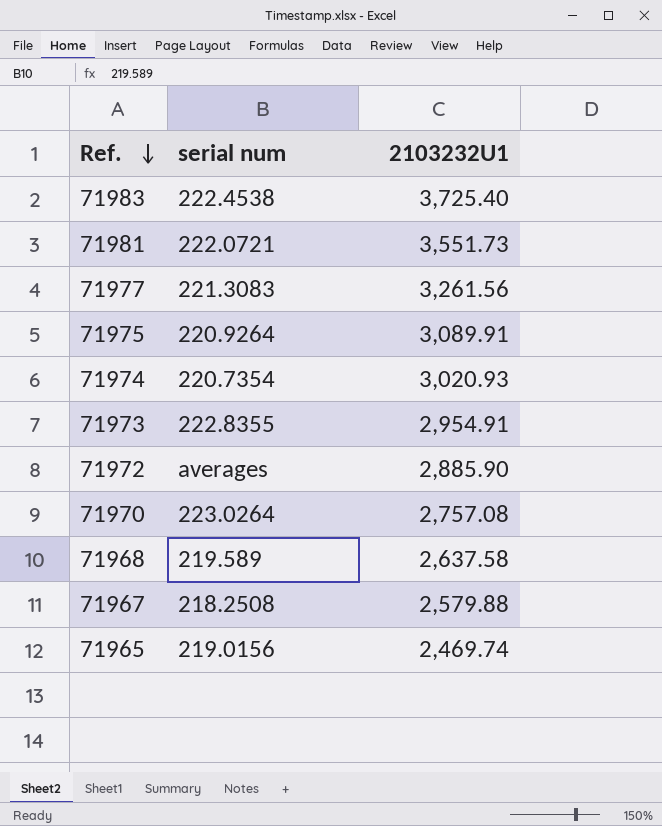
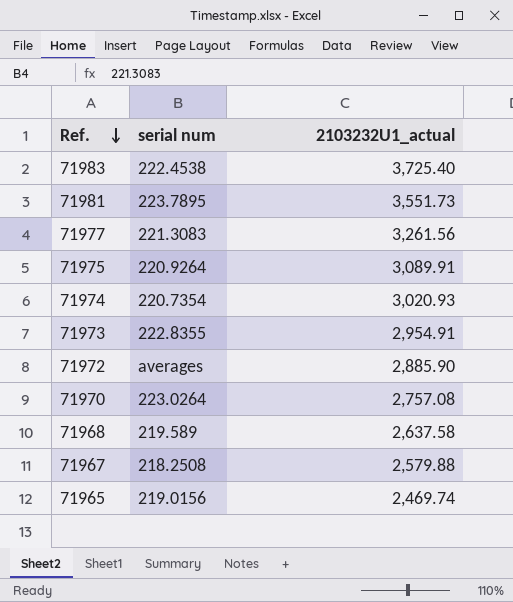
column name: 2103232U1 -> 2103232U1_actual
71981 | serial num: 222.0721 -> 223.7895

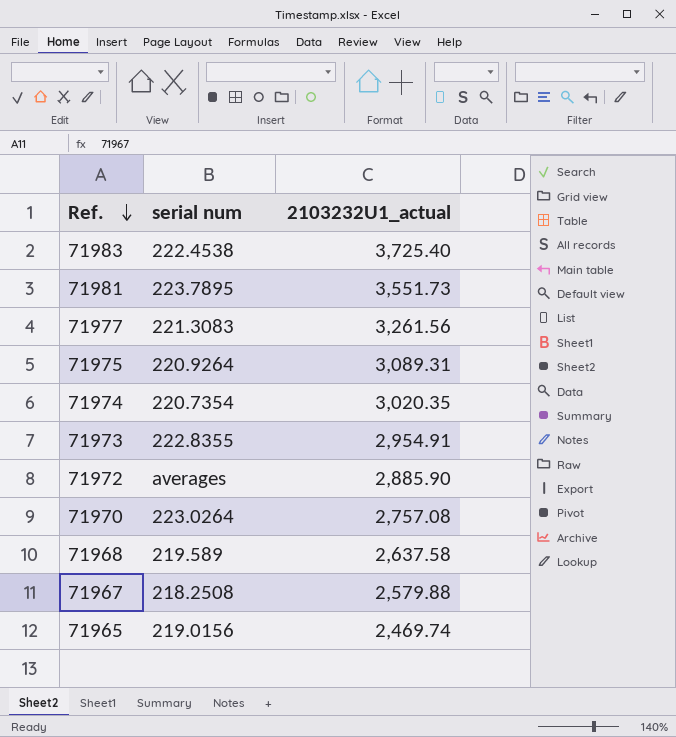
71975 | 2103232U1_actual: 3,089.91 -> 3,089.31
71974 | 2103232U1_actual: 3,020.93 -> 3,020.35

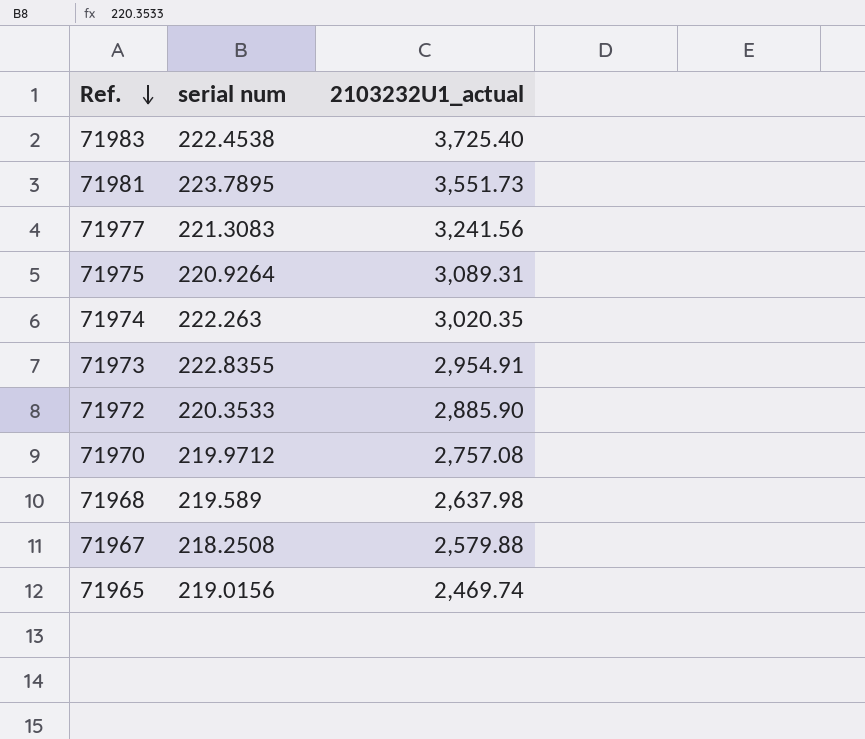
71977 | 2103232U1_actual: 3,261.56 -> 3,241.56
71974 | serial num: 220.7354 -> 222.263
71972 | serial num: averages -> 220.3533
71970 | serial num: 223.0264 -> 219.9712
71968 | 2103232U1_actual: 2,637.58 -> 2,637.98

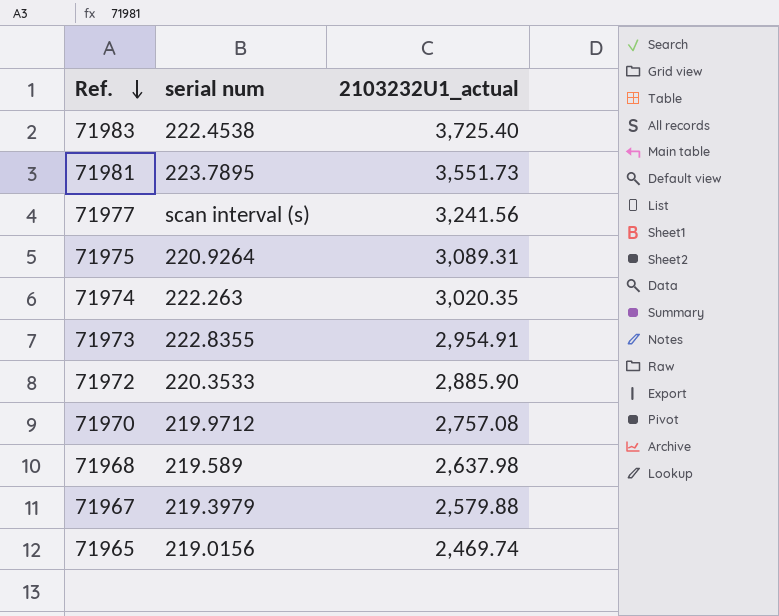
71977 | serial num: 221.3083 -> scan interval (s)
71967 | serial num: 218.2508 -> 219.3979

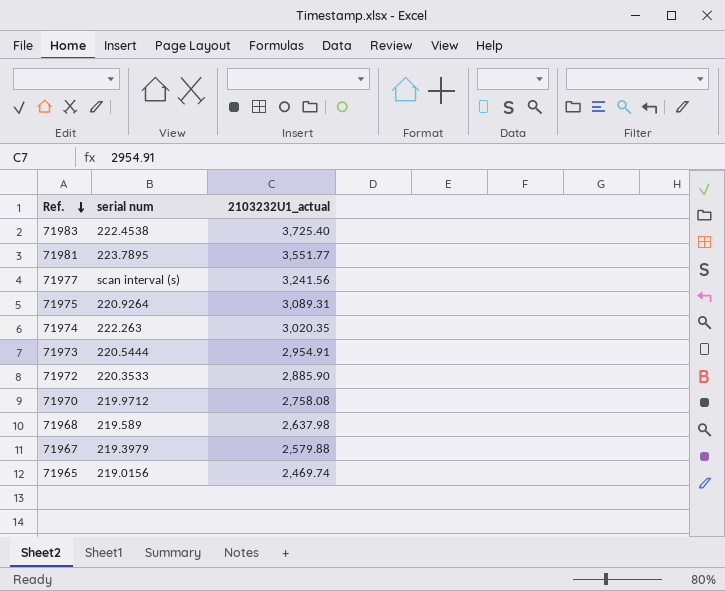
71981 | 2103232U1_actual: 3,551.73 -> 3,551.77
71973 | serial num: 222.8355 -> 220.5444
71970 | 2103232U1_actual: 2,757.08 -> 2,758.08

